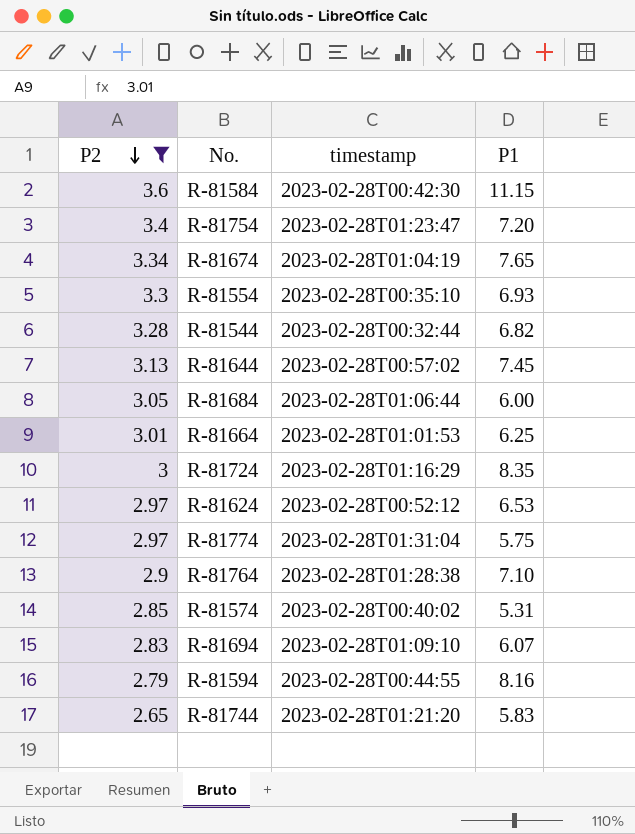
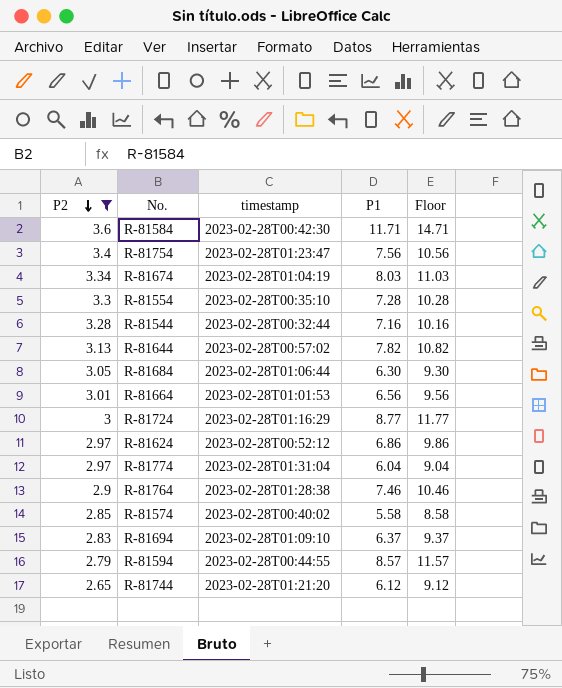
column Floor | formula: none -> [P1] + 3
R-81584 | P1: 11.15 -> 11.71
R-81754 | P1: 7.20 -> 7.56
R-81674 | P1: 7.65 -> 8.03
R-81554 | P1: 6.93 -> 7.28
R-81544 | P1: 6.82 -> 7.16
R-81644 | P1: 7.45 -> 7.82
R-81684 | P1: 6.00 -> 6.30
R-81664 | P1: 6.25 -> 6.56
R-81724 | P1: 8.35 -> 8.77
R-81624 | P1: 6.53 -> 6.86
R-81774 | P1: 5.75 -> 6.04
R-81764 | P1: 7.10 -> 7.46
R-81574 | P1: 5.31 -> 5.58
R-81694 | P1: 6.07 -> 6.37
R-81594 | P1: 8.16 -> 8.57
R-81744 | P1: 5.83 -> 6.12

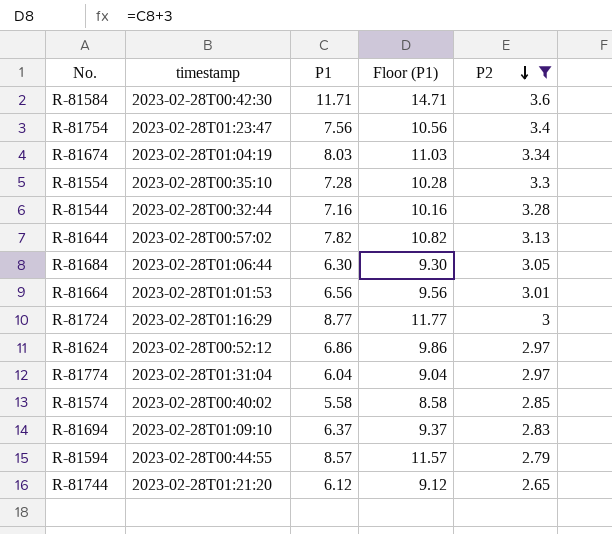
column name: Floor -> Floor (P1)
column P2 | position: 1 -> 5
row R-81764: 2.9 | 2023-02-28T01:28:38 | 7.46 | 10.46 -> none

